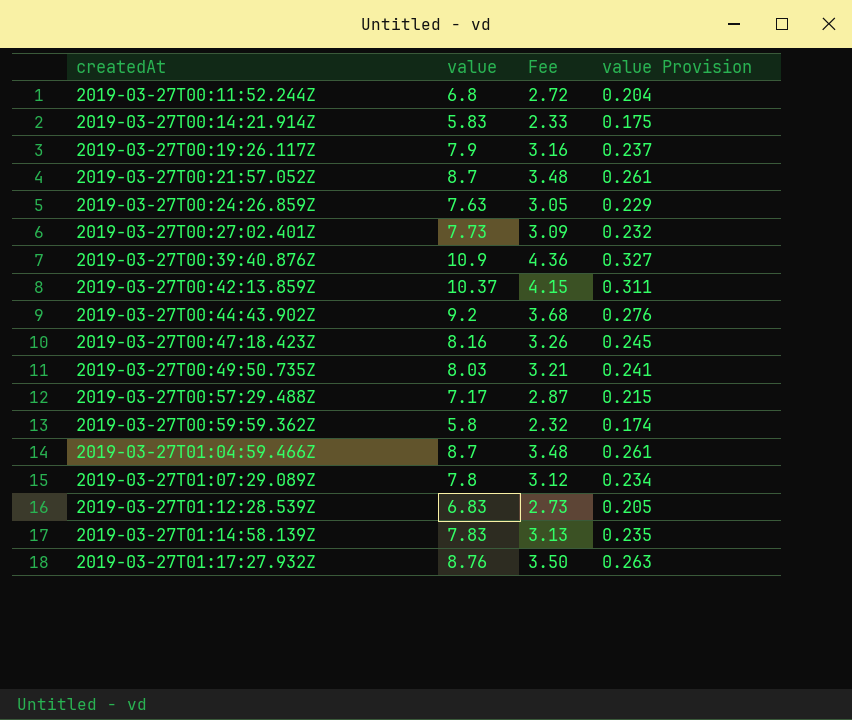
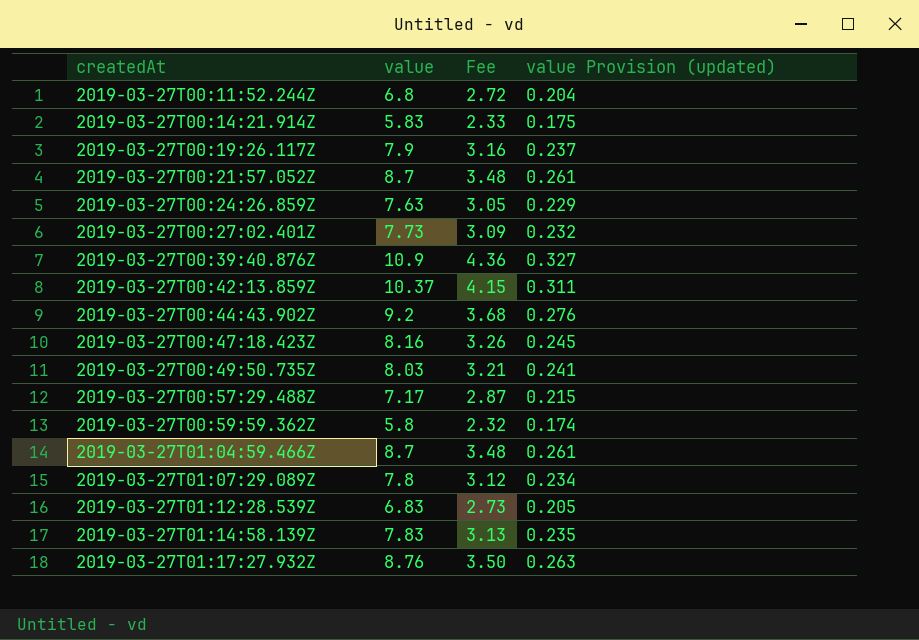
column name: value Provision -> value Provision (updated)

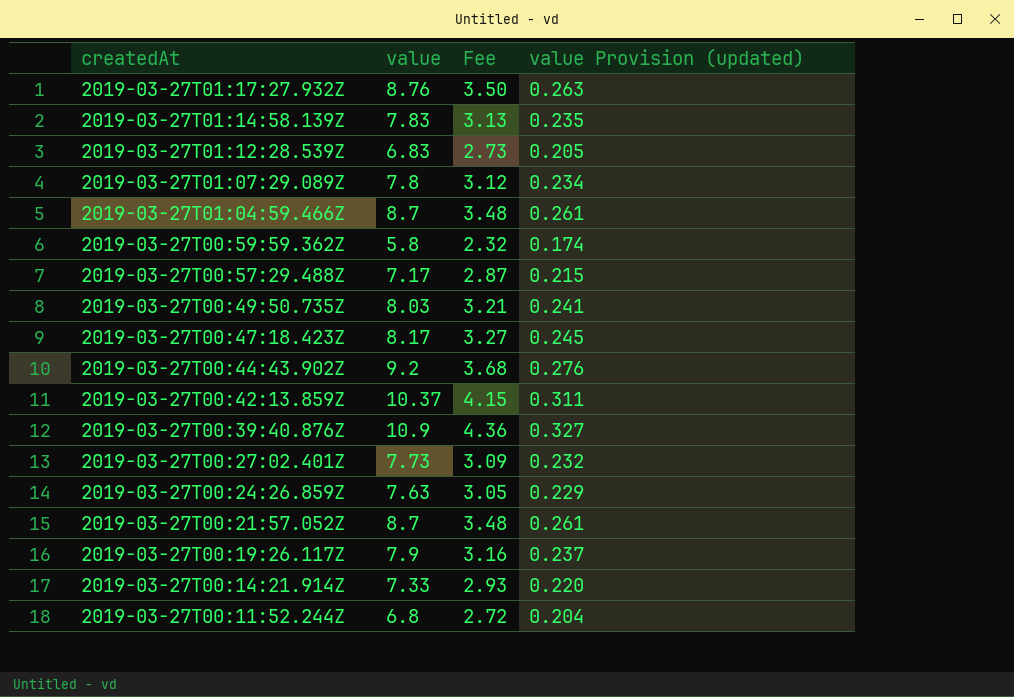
row order: createdAt ascending -> createdAt descending
2019-03-27T00:47:18.423Z | value: 8.16 -> 8.17
2019-03-27T00:47:18.423Z | Fee: 3.26 -> 3.27
2019-03-27T00:14:21.914Z | value: 5.83 -> 7.33
2019-03-27T00:14:21.914Z | Fee: 2.33 -> 2.93
2019-03-27T00:14:21.914Z | value Provision (updated): 0.175 -> 0.220

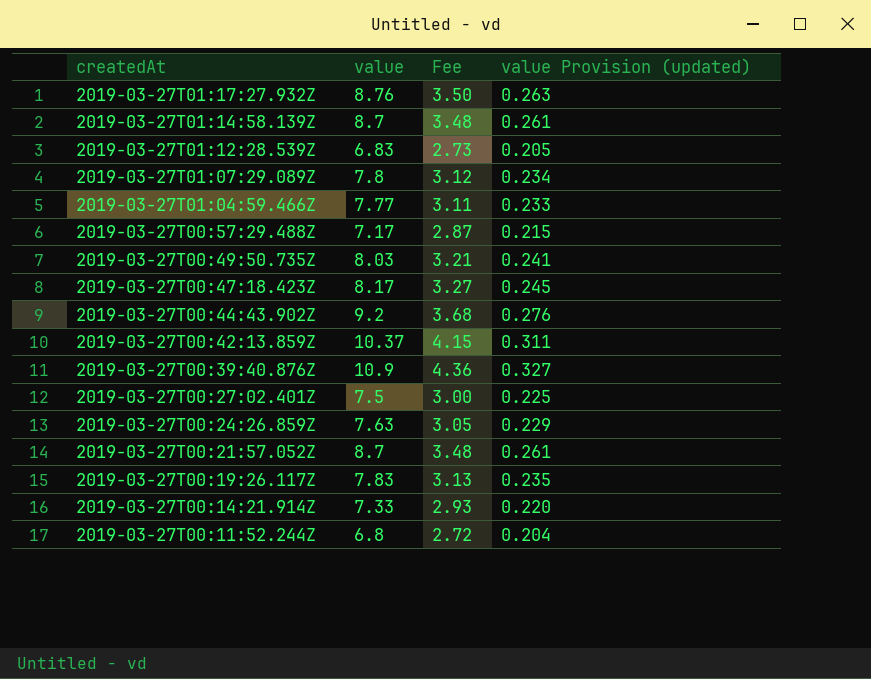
row 2019-03-27T00:59:59.362Z: 5.8 | 2.32 | 0.174 -> none
2019-03-27T01:14:58.139Z | value: 7.83 -> 8.7
2019-03-27T01:14:58.139Z | Fee: 3.13 -> 3.48
2019-03-27T01:14:58.139Z | value Provision (updated): 0.235 -> 0.261
2019-03-27T01:04:59.466Z | value: 8.7 -> 7.77
2019-03-27T01:04:59.466Z | Fee: 3.48 -> 3.11
2019-03-27T01:04:59.466Z | value Provision (updated): 0.261 -> 0.233
2019-03-27T00:27:02.401Z | value: 7.73 -> 7.5
2019-03-27T00:27:02.401Z | Fee: 3.09 -> 3.00
2019-03-27T00:27:02.401Z | value Provision (updated): 0.232 -> 0.225
2019-03-27T00:19:26.117Z | value: 7.9 -> 7.83
2019-03-27T00:19:26.117Z | Fee: 3.16 -> 3.13
2019-03-27T00:19:26.117Z | value Provision (updated): 0.237 -> 0.235

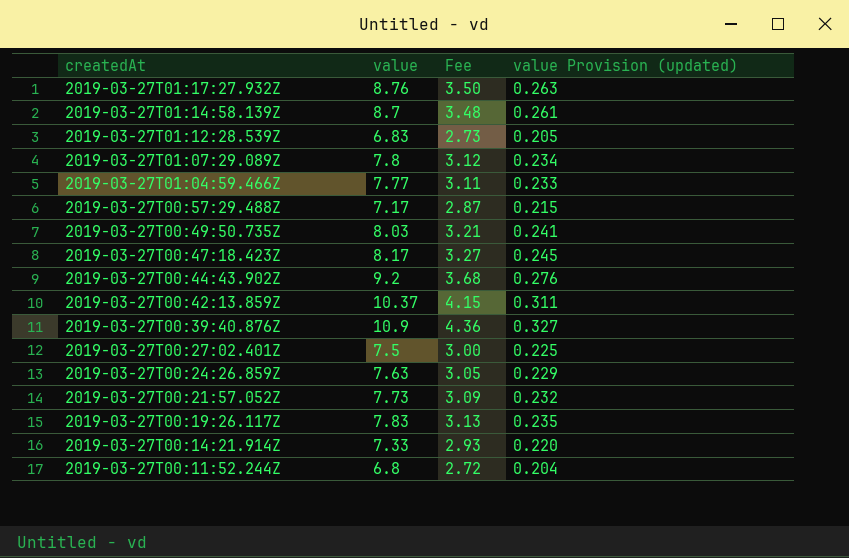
2019-03-27T00:21:57.052Z | value: 8.7 -> 7.73
2019-03-27T00:21:57.052Z | Fee: 3.48 -> 3.09
2019-03-27T00:21:57.052Z | value Provision (updated): 0.261 -> 0.232

